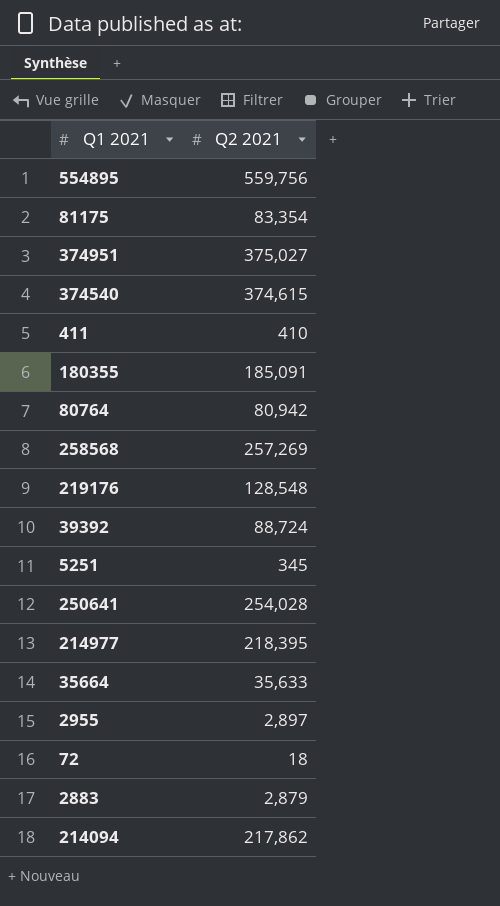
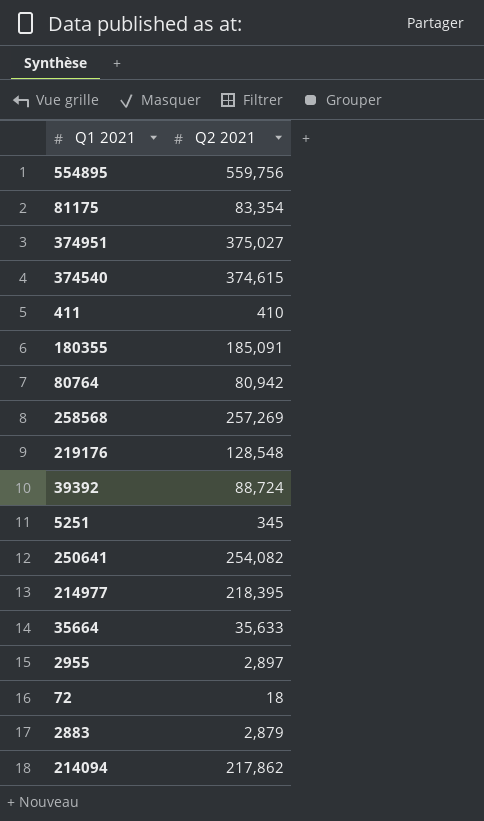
250641 | Q2 2021: 254,028 -> 254,082

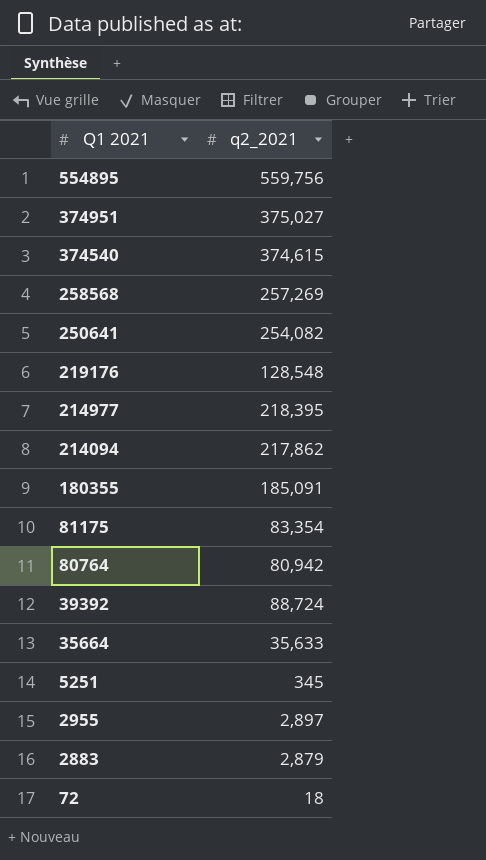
row order: none -> Q1 2021 descending
column name: Q2 2021 -> q2_2021
row 411: 410 -> none

